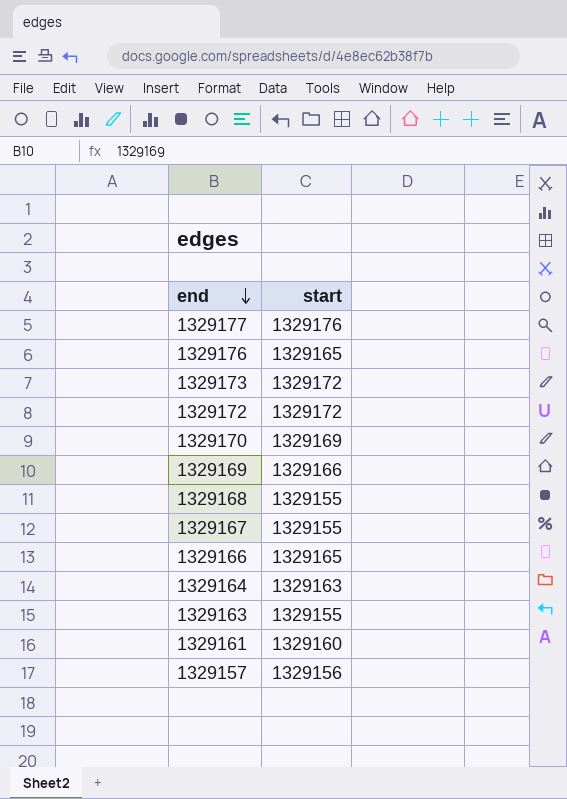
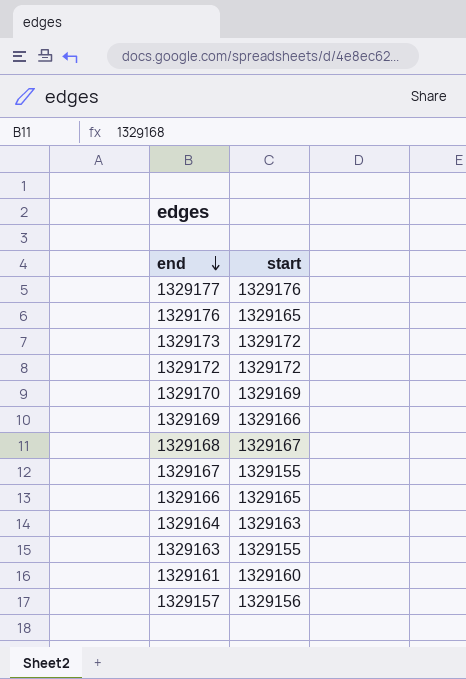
1329168 | start: 1329155 -> 1329167

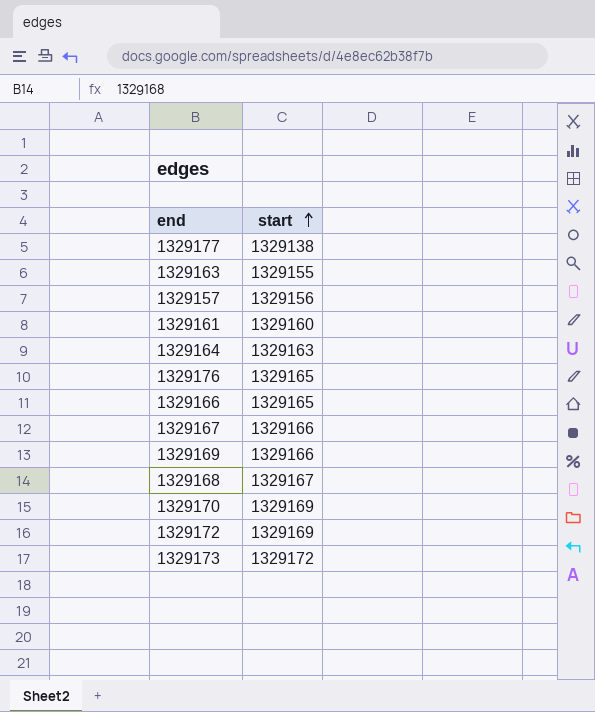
row order: end descending -> start ascending
1329177 | start: 1329176 -> 1329138
1329167 | start: 1329155 -> 1329166
1329172 | start: 1329172 -> 1329169

